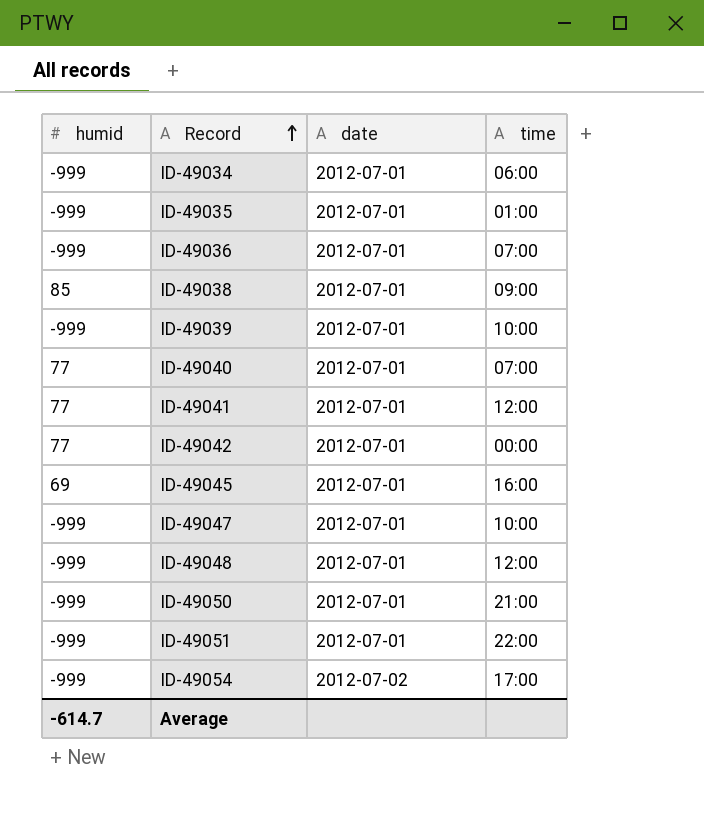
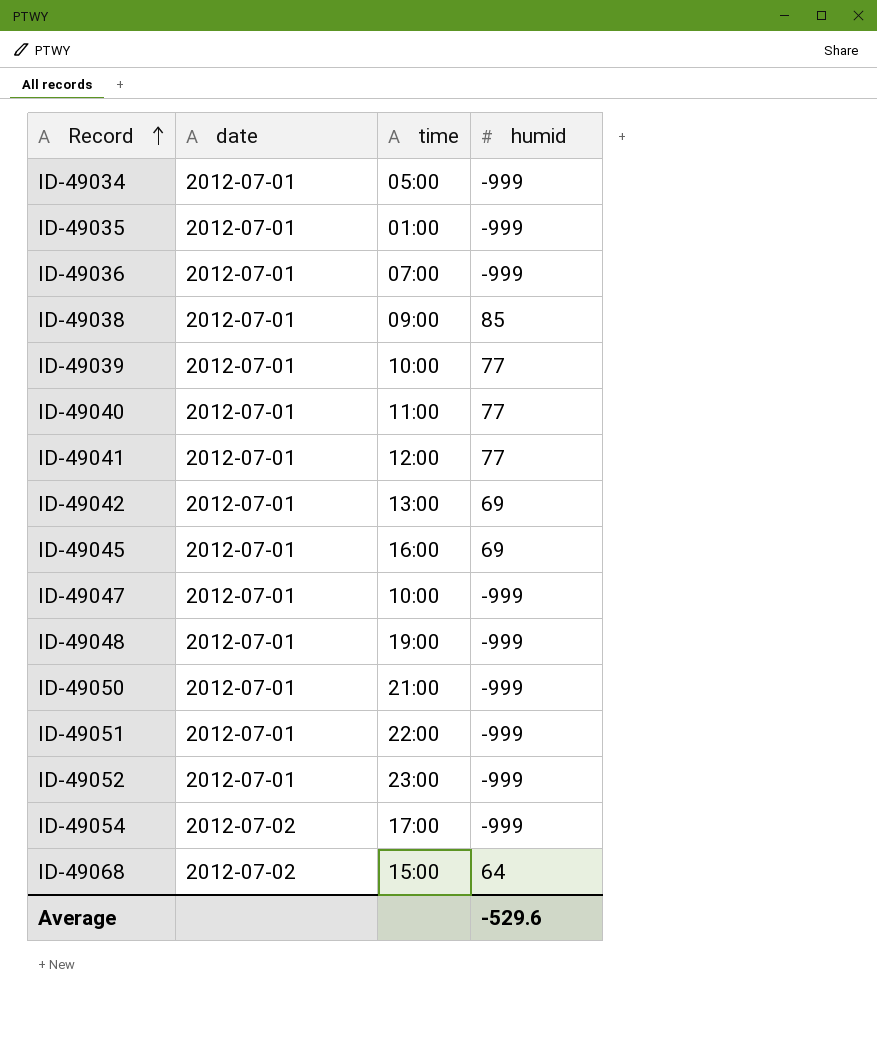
column humid | position: 1 -> 4
ID-49034 | time: 06:00 -> 05:00
ID-49039 | humid: -999 -> 77
ID-49040 | time: 07:00 -> 11:00
ID-49042 | time: 00:00 -> 13:00
ID-49042 | humid: 77 -> 69
ID-49048 | time: 12:00 -> 19:00
row ID-49052: none -> 2012-07-01 | 23:00 | -999
row ID-49068: none -> 2012-07-02 | 15:00 | 64
Average | humid: -614.7 -> -529.6

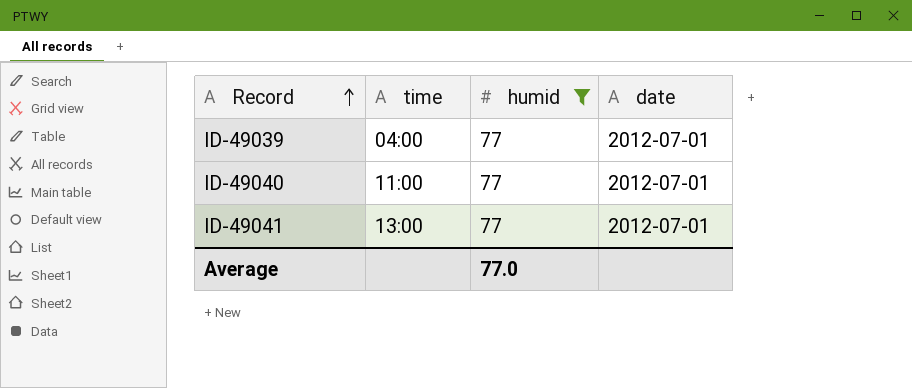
filter: none -> humid = 77
column date | position: 2 -> 4
ID-49039 | time: 10:00 -> 04:00
ID-49041 | time: 12:00 -> 13:00
Average | humid: -529.6 -> 77.0

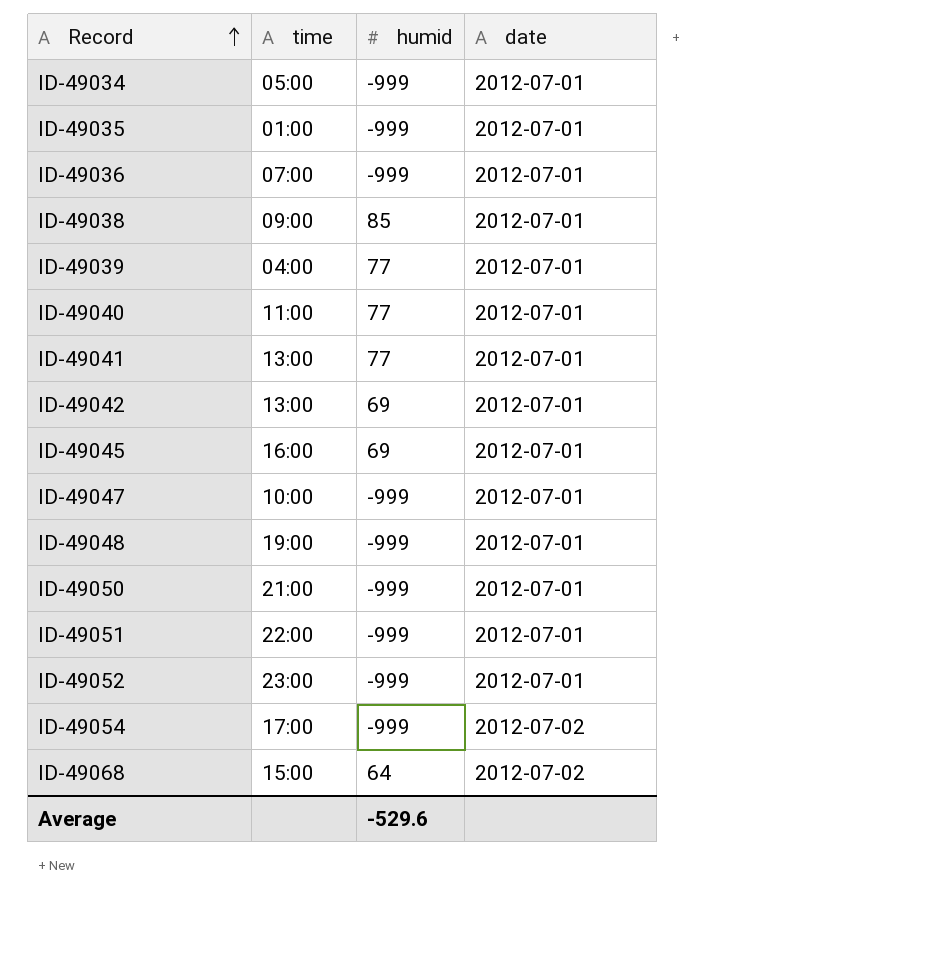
filter: humid = 77 -> none
Average | humid: 77.0 -> -529.6

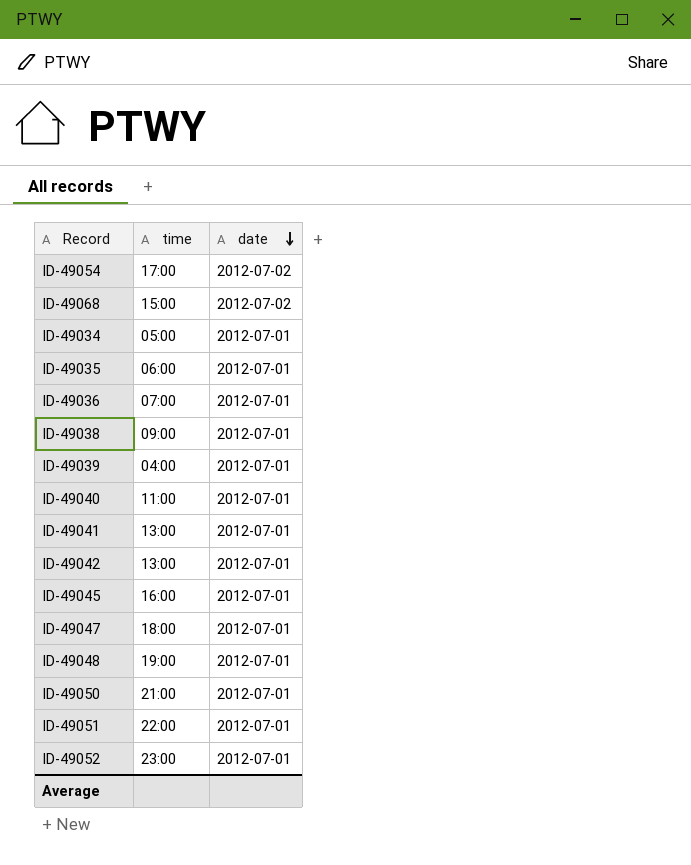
row order: Record ascending -> date descending
column humid | position: 3 -> none
ID-49035 | time: 01:00 -> 06:00
ID-49047 | time: 10:00 -> 18:00

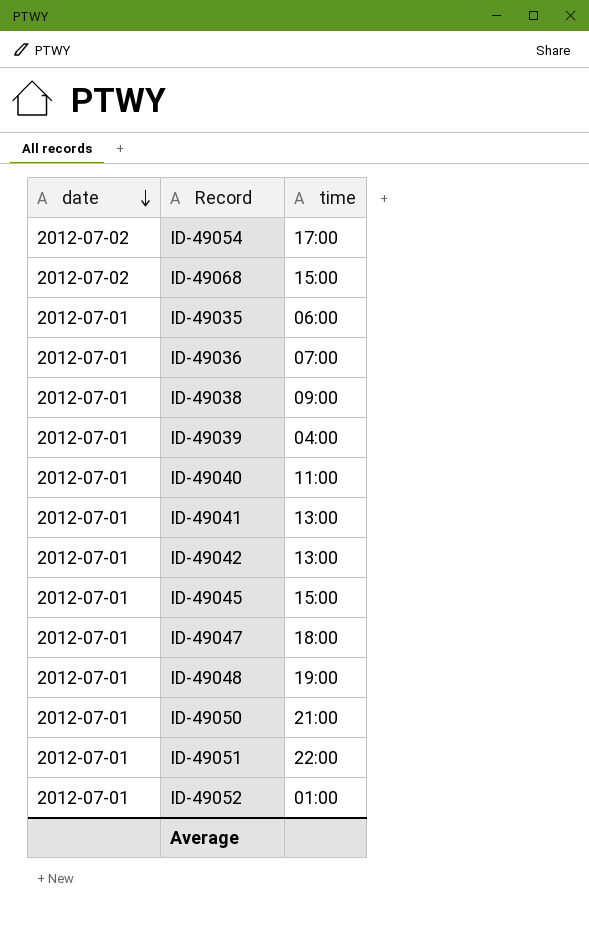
column date | position: 3 -> 1
row ID-49034: 05:00 | 2012-07-01 -> none
ID-49045 | time: 16:00 -> 15:00
ID-49052 | time: 23:00 -> 01:00

